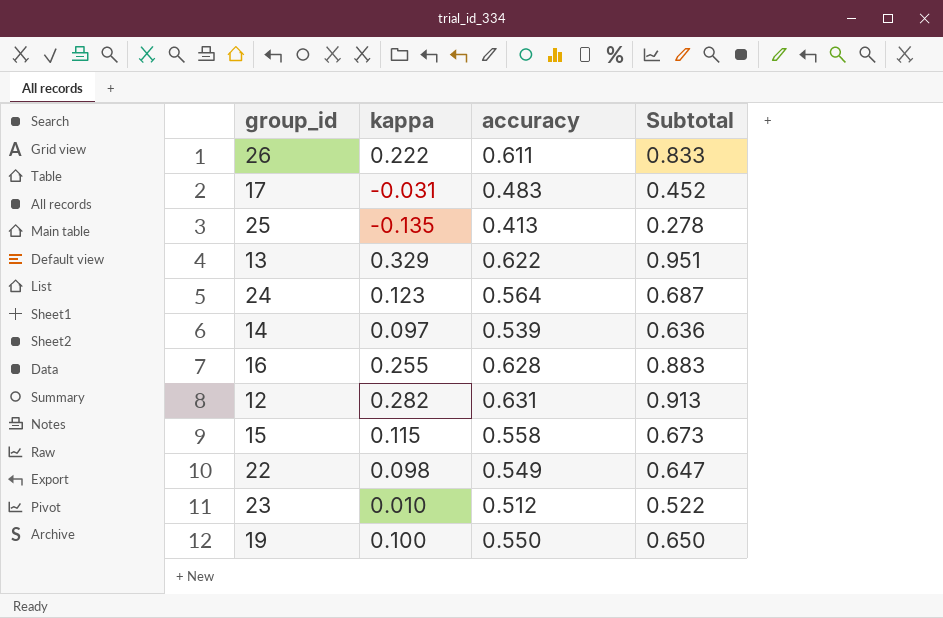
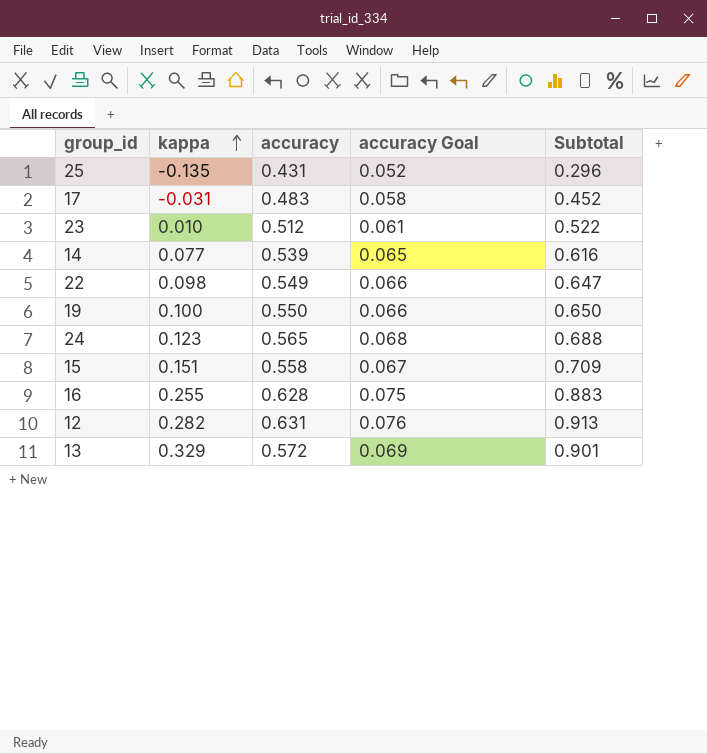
row order: none -> kappa ascending
column accuracy Goal | formula: none -> [accuracy] * 0.12
row 26: 0.222 | 0.611 | 0.833 -> none
25 | accuracy: 0.413 -> 0.431
25 | Subtotal: 0.278 -> 0.296
14 | kappa: 0.097 -> 0.077
14 | Subtotal: 0.636 -> 0.616
24 | accuracy: 0.564 -> 0.565
24 | Subtotal: 0.687 -> 0.688
15 | kappa: 0.115 -> 0.151
15 | Subtotal: 0.673 -> 0.709
13 | accuracy: 0.622 -> 0.572
13 | Subtotal: 0.951 -> 0.901

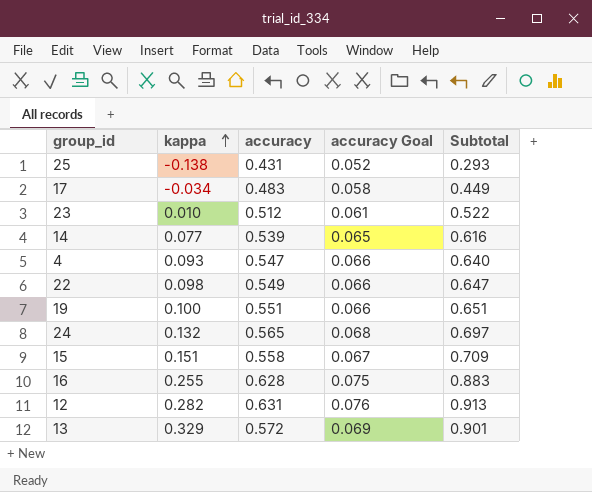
25 | kappa: -0.135 -> -0.138
25 | Subtotal: 0.296 -> 0.293
17 | kappa: -0.031 -> -0.034
17 | Subtotal: 0.452 -> 0.449
row 4: none -> 0.093 | 0.547 | 0.066 | 0.640
19 | accuracy: 0.550 -> 0.551
19 | Subtotal: 0.650 -> 0.651
24 | kappa: 0.123 -> 0.132
24 | Subtotal: 0.688 -> 0.697

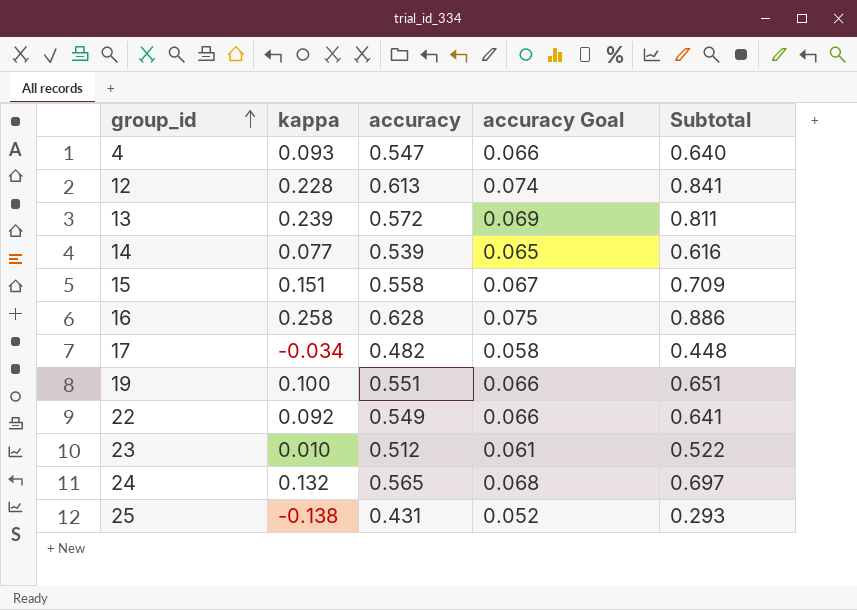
row order: kappa ascending -> group_id ascending
12 | kappa: 0.282 -> 0.228
12 | accuracy: 0.631 -> 0.613
12 | accuracy Goal: 0.076 -> 0.074
12 | Subtotal: 0.913 -> 0.841
13 | kappa: 0.329 -> 0.239
13 | Subtotal: 0.901 -> 0.811
16 | kappa: 0.255 -> 0.258
16 | Subtotal: 0.883 -> 0.886
17 | accuracy: 0.483 -> 0.482
17 | Subtotal: 0.449 -> 0.448
22 | kappa: 0.098 -> 0.092
22 | Subtotal: 0.647 -> 0.641

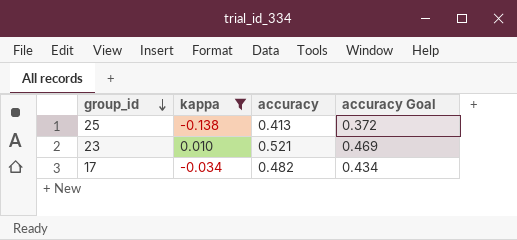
filter: none -> kappa <= 0.010
row order: group_id ascending -> group_id descending
column Subtotal | formula: [kappa] + [accuracy] -> none
column accuracy Goal | formula: [accuracy] * 0.12 -> [accuracy] * 0.9
25 | accuracy: 0.431 -> 0.413
23 | accuracy: 0.512 -> 0.521

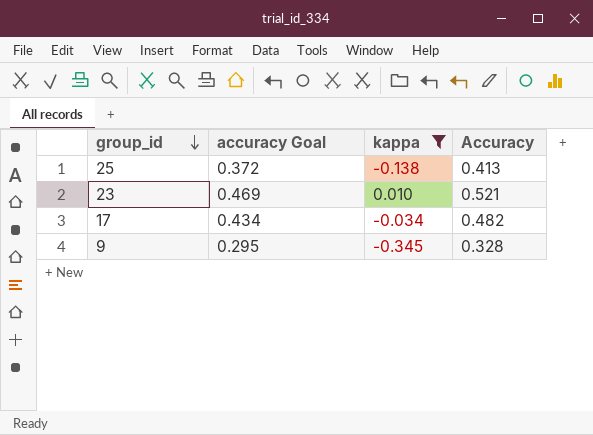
column accuracy Goal | position: 4 -> 2
column name: accuracy -> Accuracy
row 9: none -> 0.295 | -0.345 | 0.328

